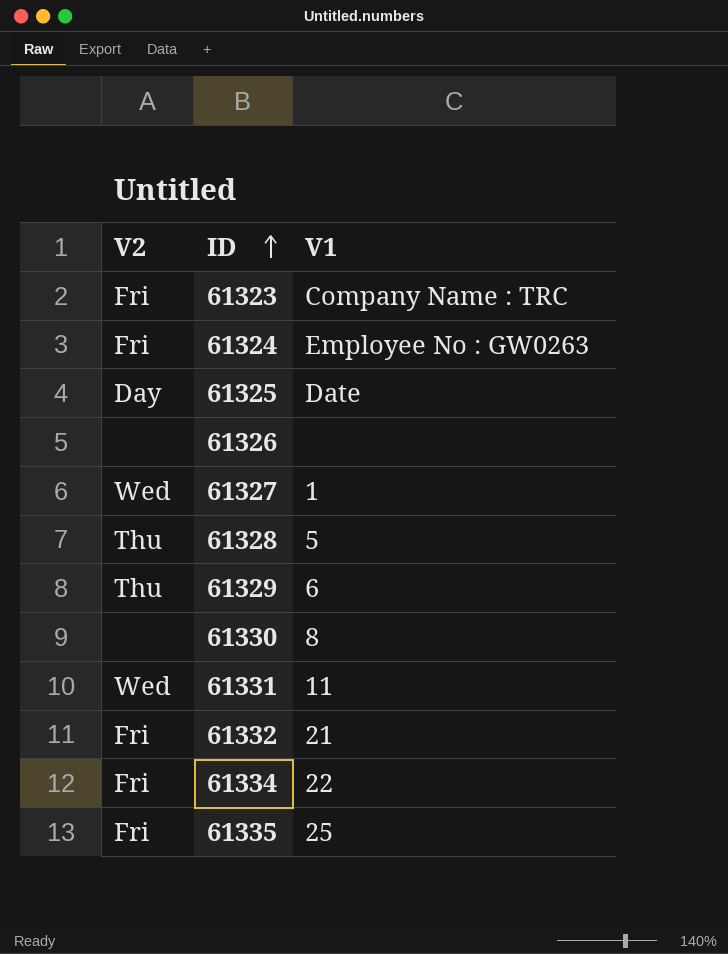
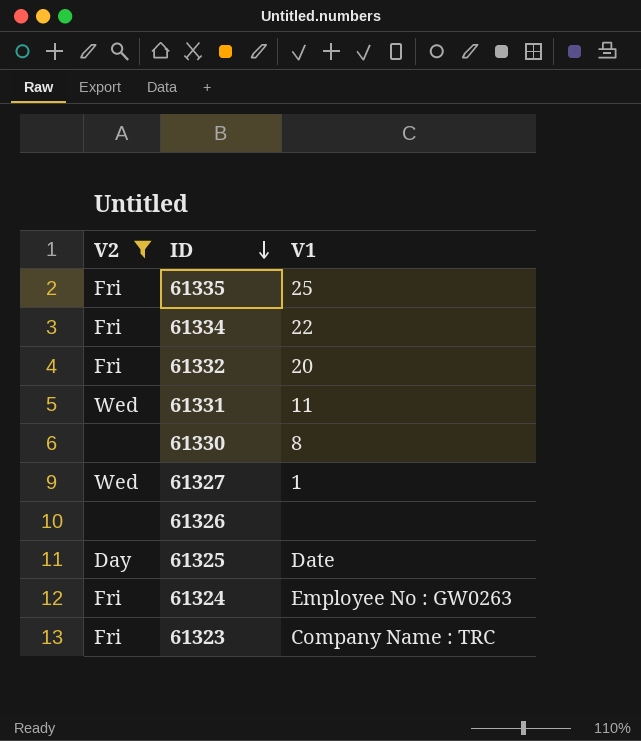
filter: none -> V2 != Thu
row order: ID ascending -> ID descending
61332 | V1: 21 -> 20

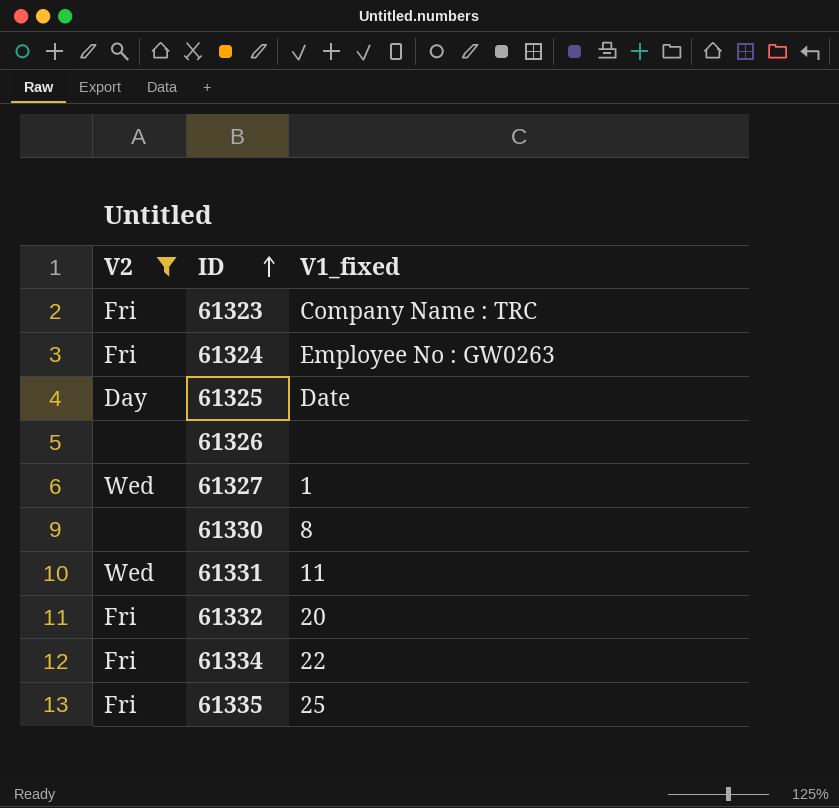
row order: ID descending -> ID ascending
column name: V1 -> V1_fixed

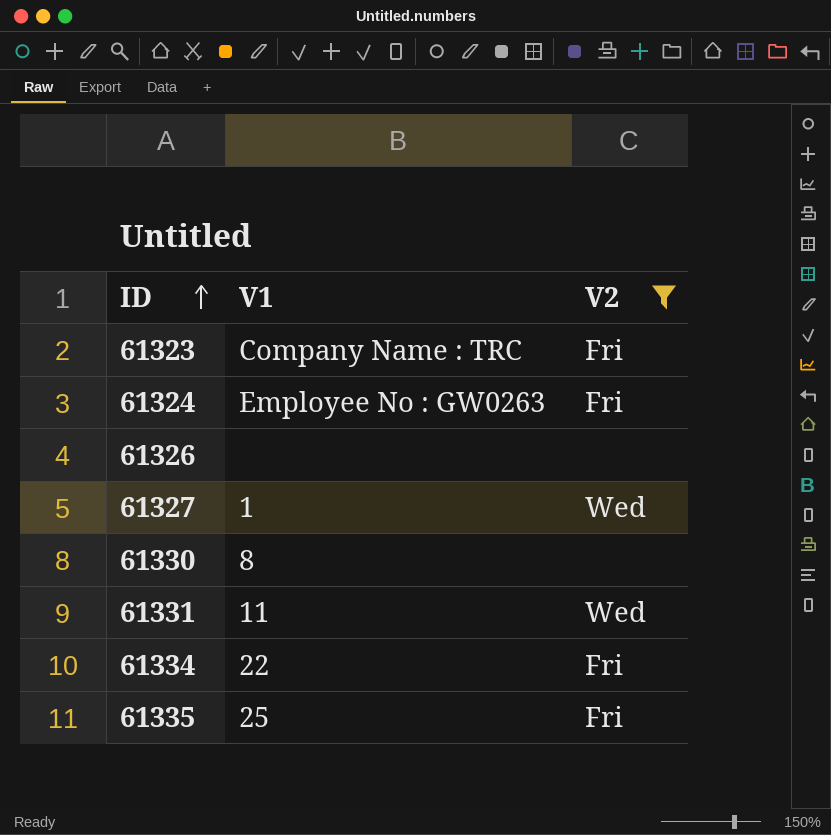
column name: V1_fixed -> V1
column V2 | position: 1 -> 3
row 61325: Day | Date -> none
row 61332: Fri | 20 -> none

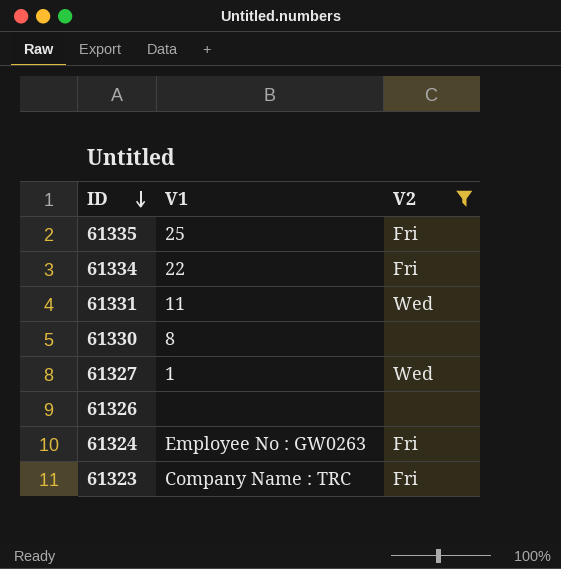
row order: ID ascending -> ID descending

